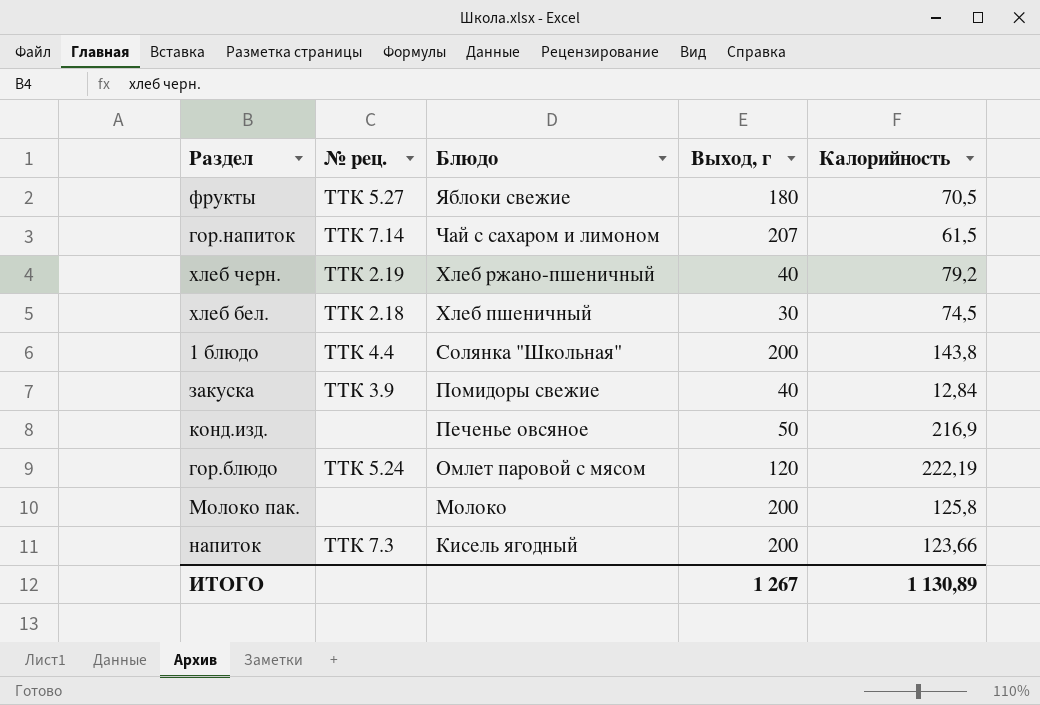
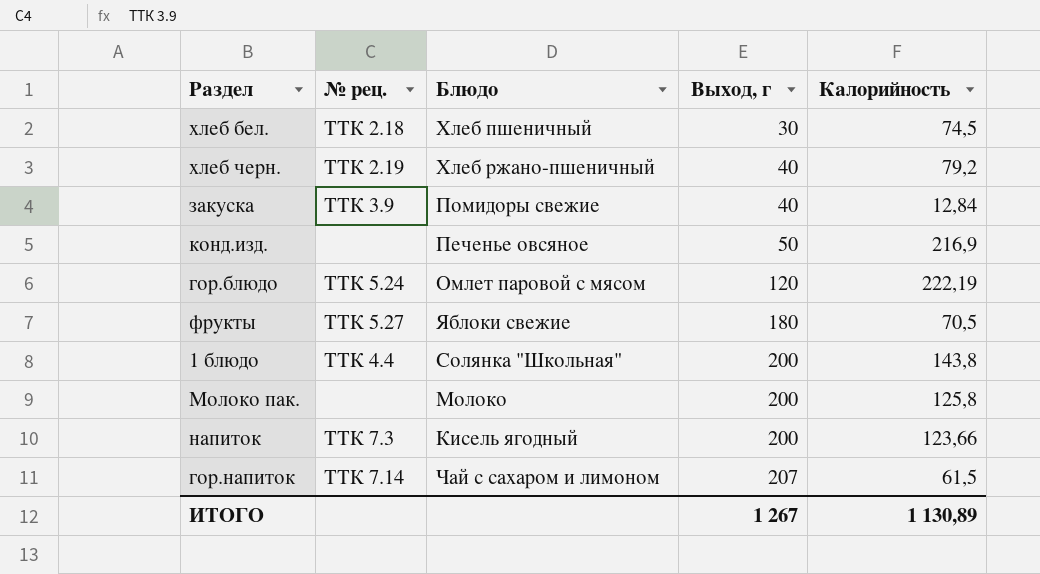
row order: Блюдо descending -> Выход, г ascending

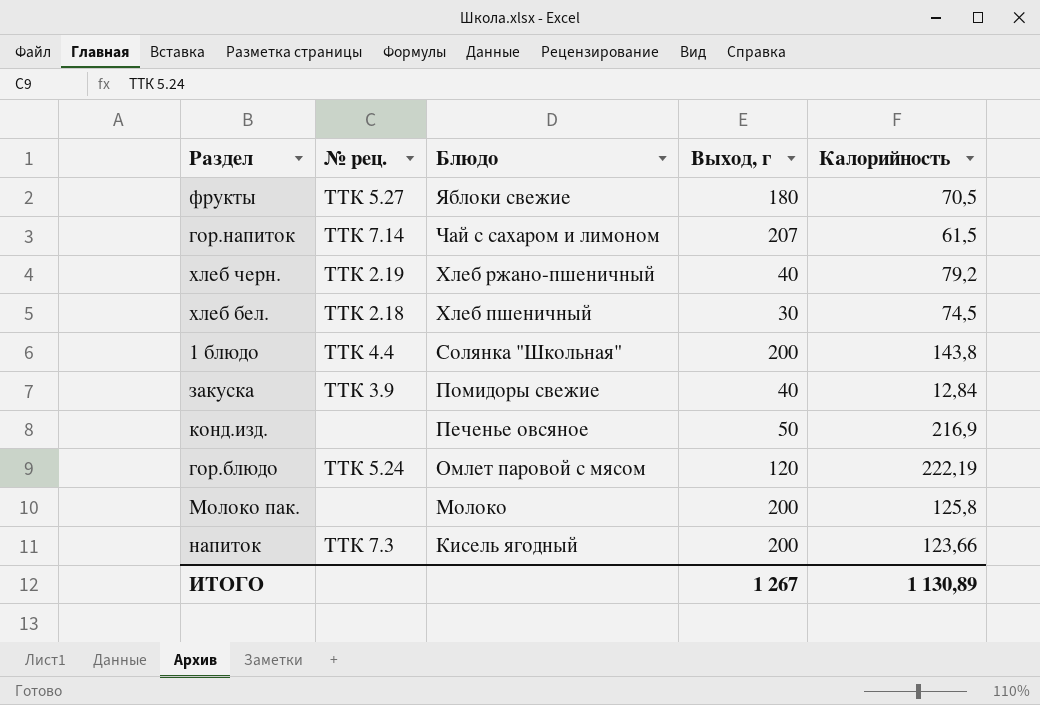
row order: Выход, г ascending -> Блюдо descending

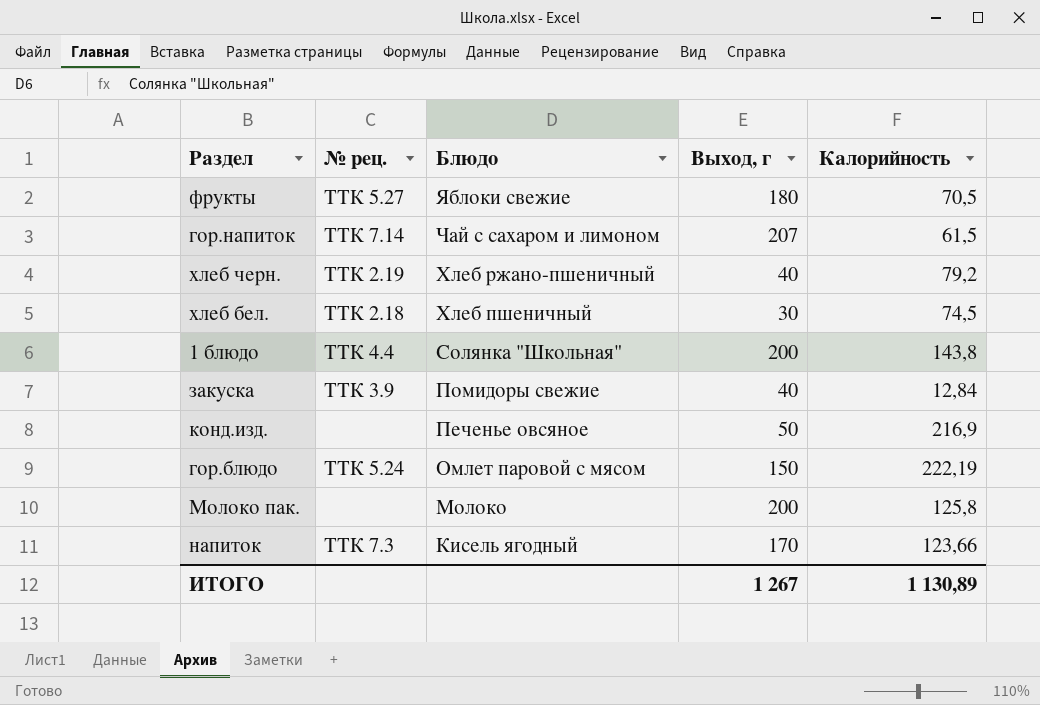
гор.блюдо | Выход, г: 120 -> 150
напиток | Выход, г: 200 -> 170

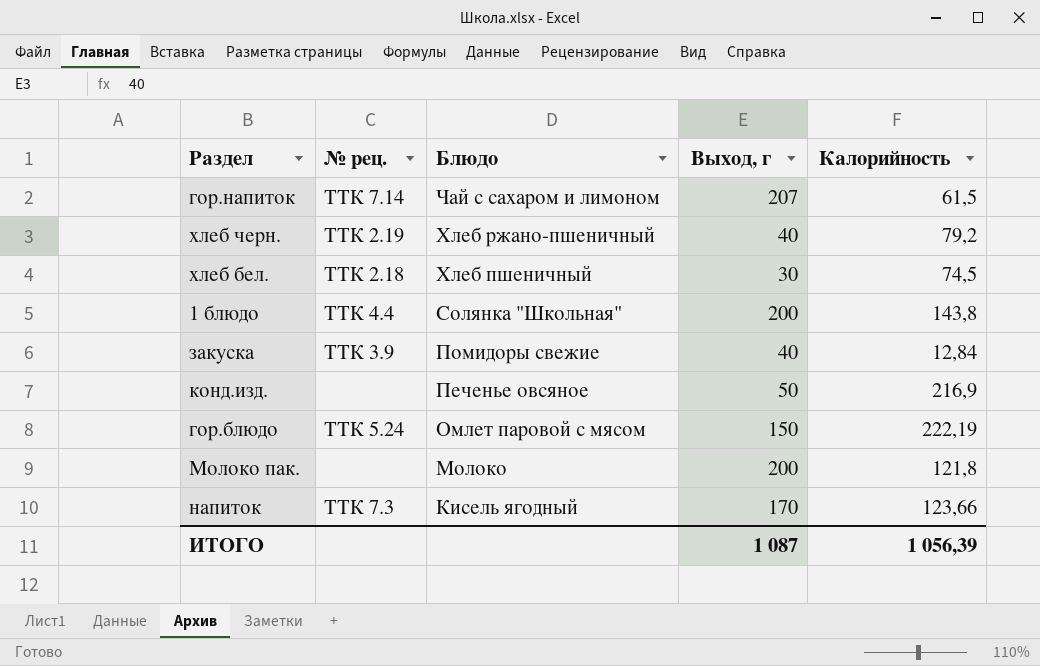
row фрукты: ТТК 5.27 | Яблоки свежие | 180 | 70,5 -> none
Молоко пак. | Калорийность: 125,8 -> 121,8
ИТОГО | Выход, г: 1 267 -> 1 087
ИТОГО | Калорийность: 1 130,89 -> 1 056,39

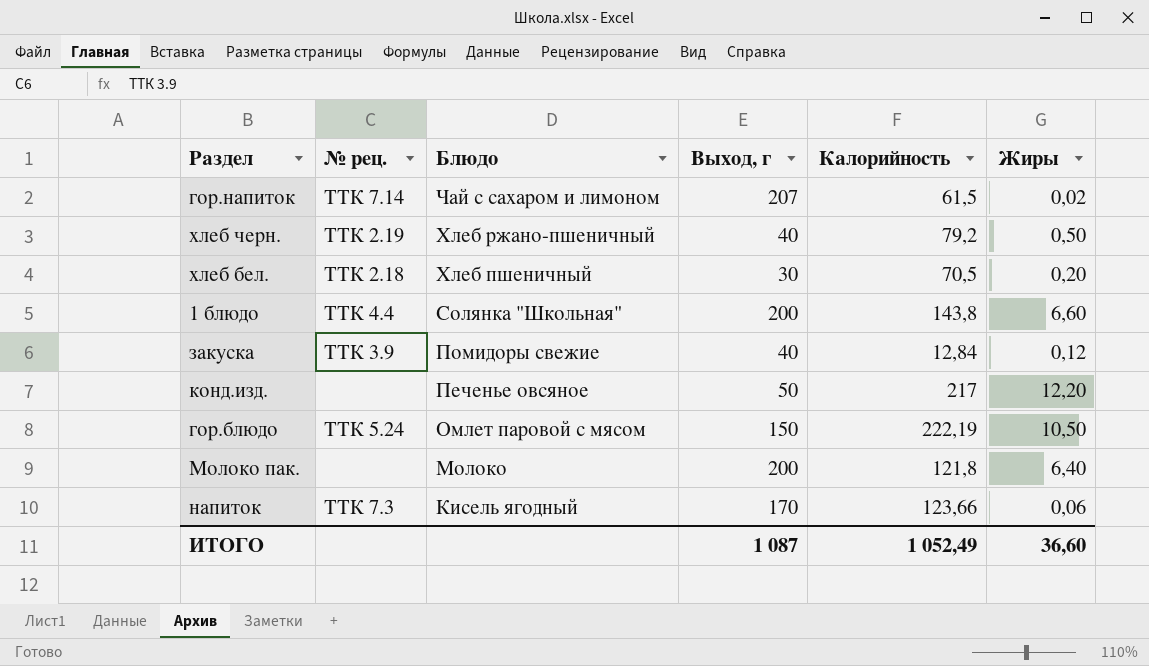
column Жиры | position: none -> 6
хлеб бел. | Калорийность: 74,5 -> 70,5
конд.изд. | Калорийность: 216,9 -> 217
ИТОГО | Калорийность: 1 056,39 -> 1 052,49

